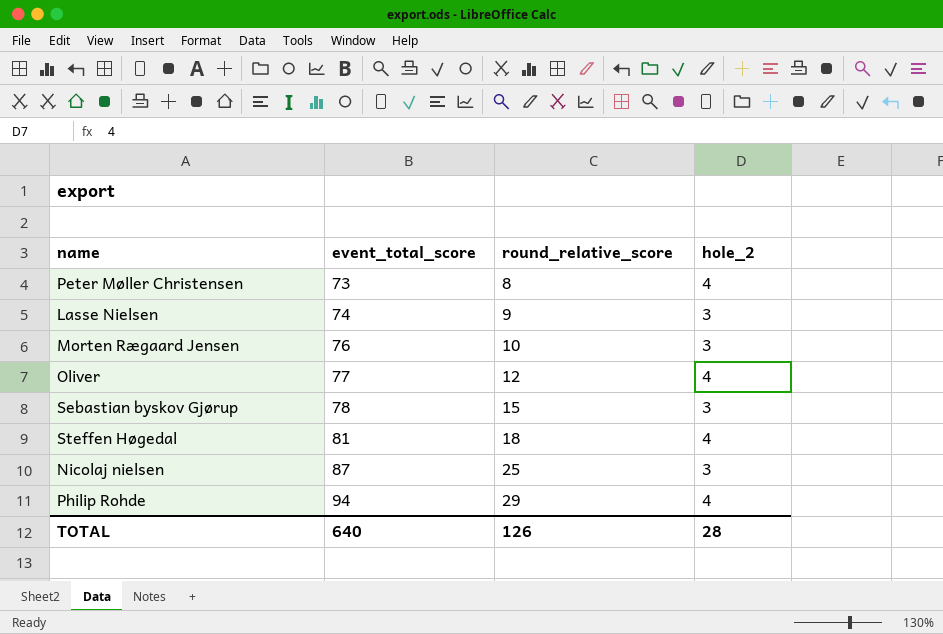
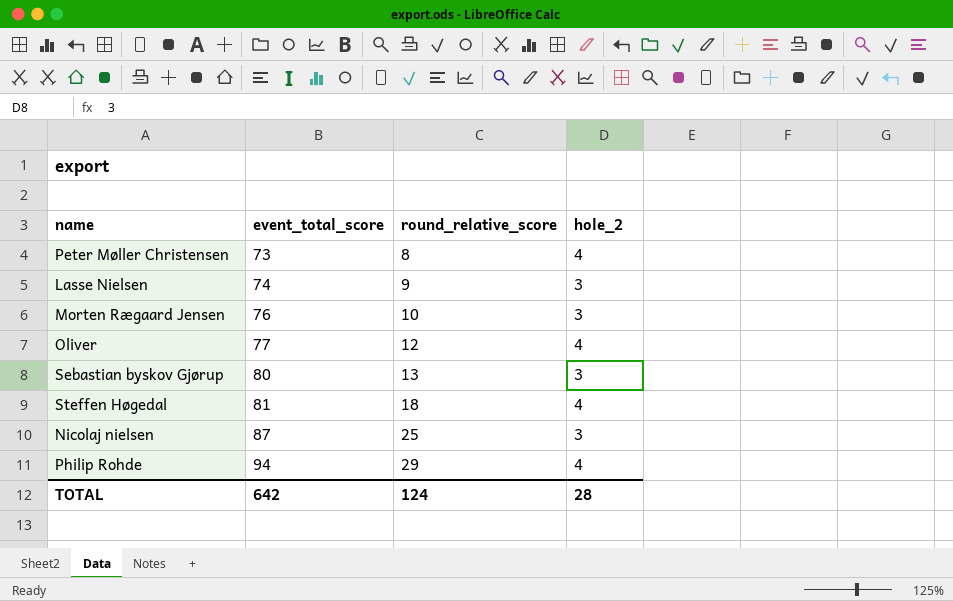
Sebastian byskov Gjørup | event_total_score: 78 -> 80
Sebastian byskov Gjørup | round_relative_score: 15 -> 13
TOTAL | event_total_score: 640 -> 642
TOTAL | round_relative_score: 126 -> 124

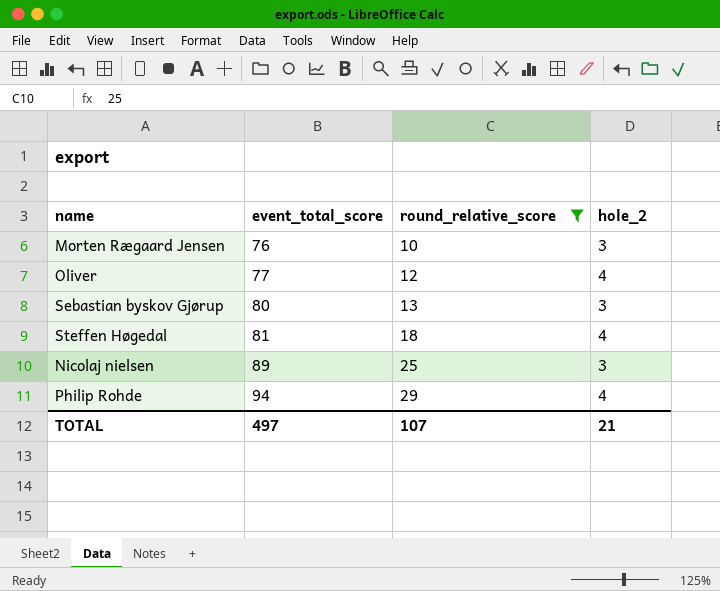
filter: none -> round_relative_score >= 10
Nicolaj nielsen | event_total_score: 87 -> 89
TOTAL | event_total_score: 642 -> 497
TOTAL | round_relative_score: 124 -> 107
TOTAL | hole_2: 28 -> 21

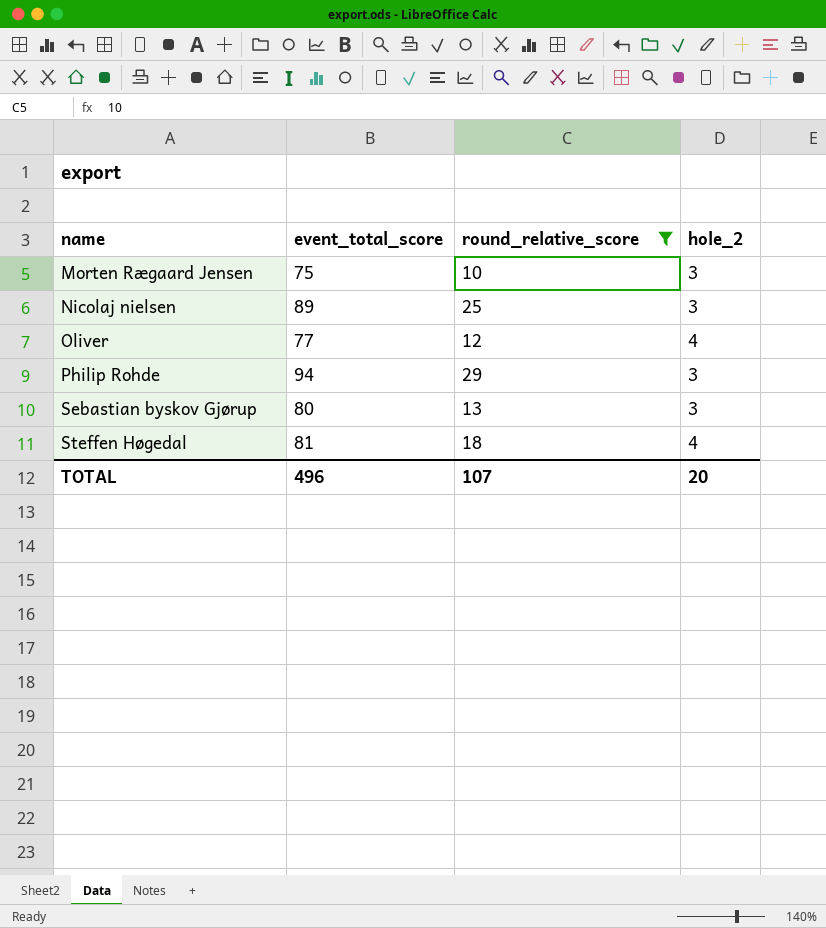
row order: event_total_score ascending -> name ascending
Morten Rægaard Jensen | event_total_score: 76 -> 75
Philip Rohde | hole_2: 4 -> 3
TOTAL | event_total_score: 497 -> 496
TOTAL | hole_2: 21 -> 20

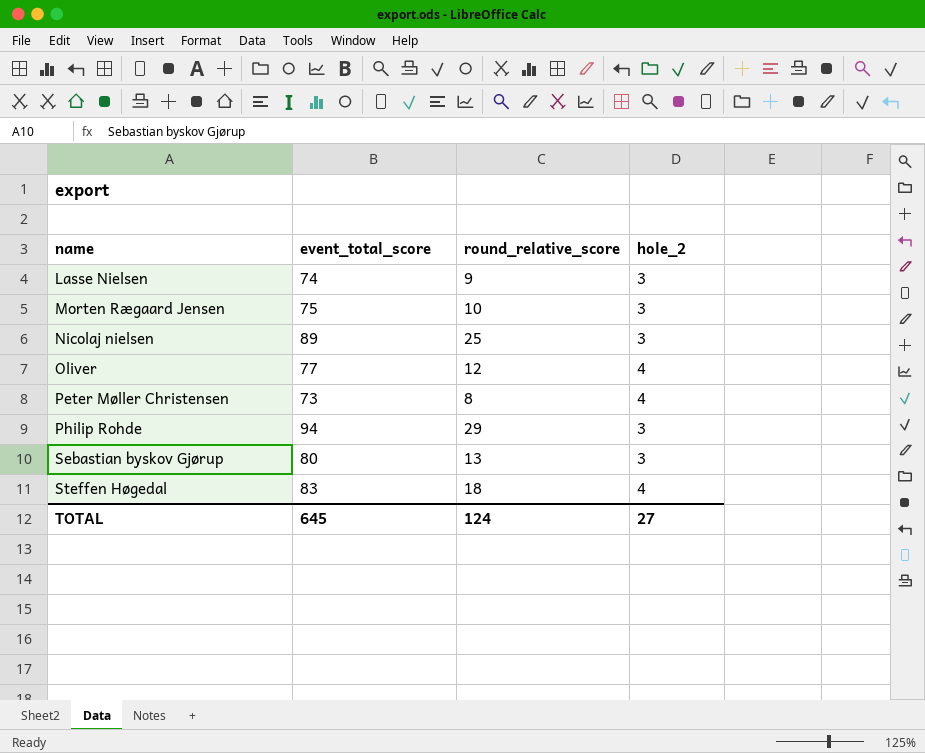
filter: round_relative_score >= 10 -> none
Steffen Høgedal | event_total_score: 81 -> 83
TOTAL | event_total_score: 496 -> 645
TOTAL | round_relative_score: 107 -> 124
TOTAL | hole_2: 20 -> 27

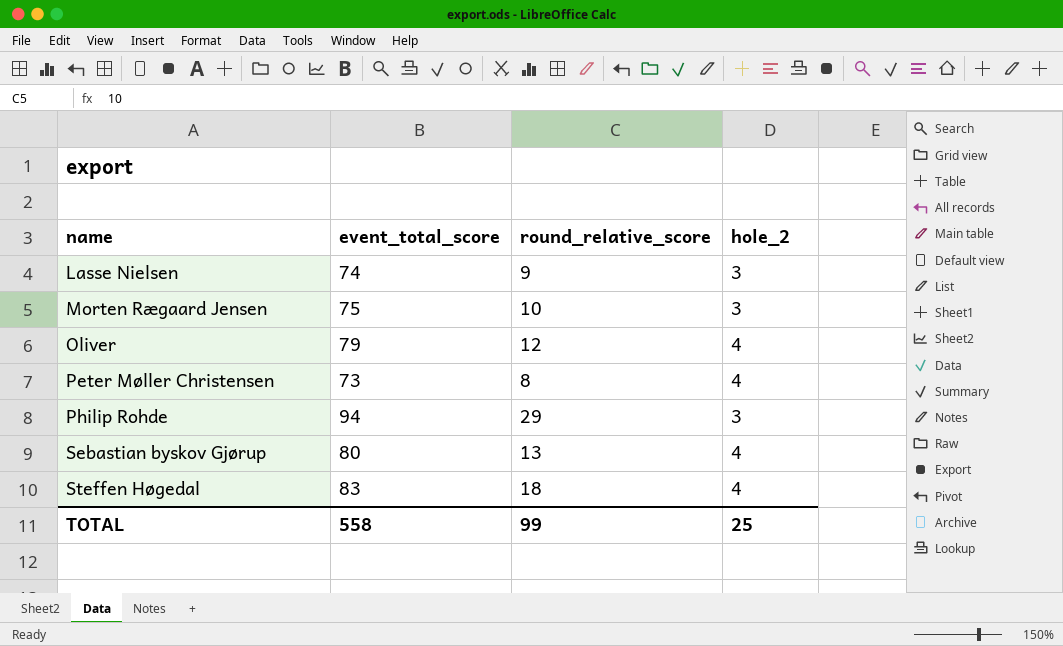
row Nicolaj nielsen: 89 | 25 | 3 -> none
Oliver | event_total_score: 77 -> 79
Sebastian byskov Gjørup | hole_2: 3 -> 4
TOTAL | event_total_score: 645 -> 558
TOTAL | round_relative_score: 124 -> 99
TOTAL | hole_2: 27 -> 25

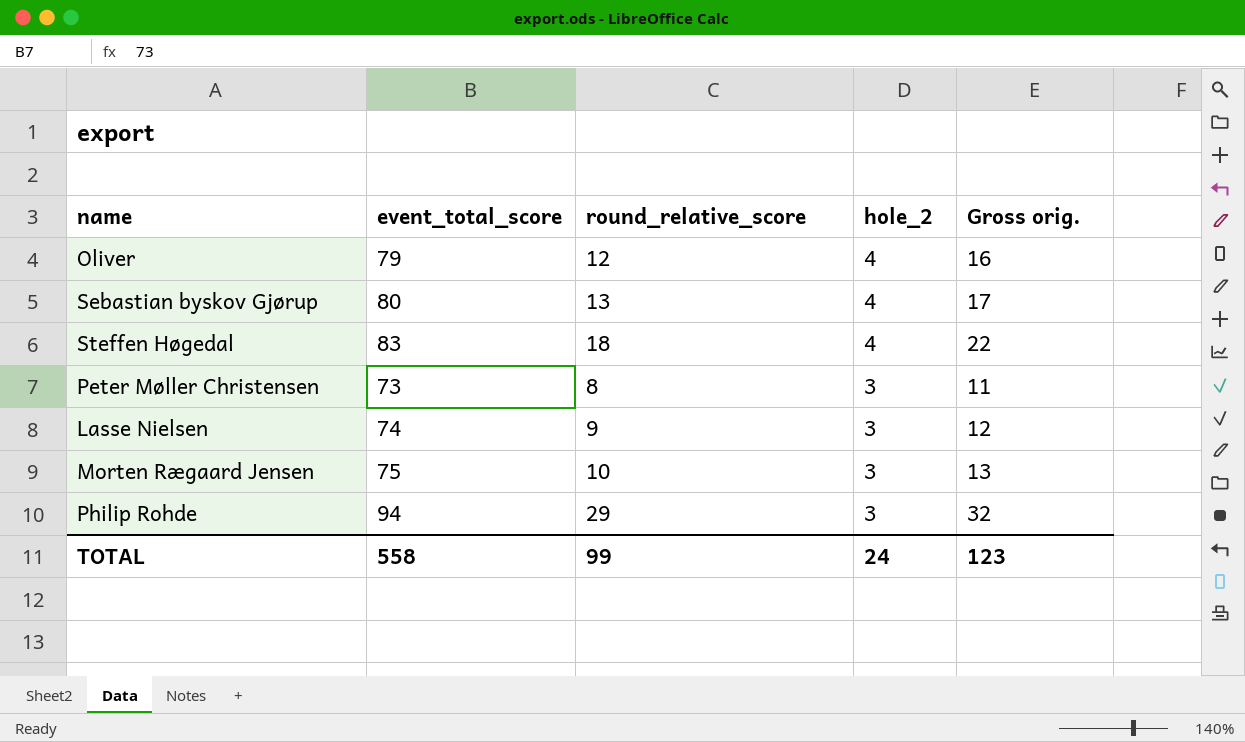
row order: name ascending -> hole_2 descending
column Gross orig. | formula: none -> [round_relative_score] + [hole_2]
Peter Møller Christensen | hole_2: 4 -> 3
TOTAL | hole_2: 25 -> 24

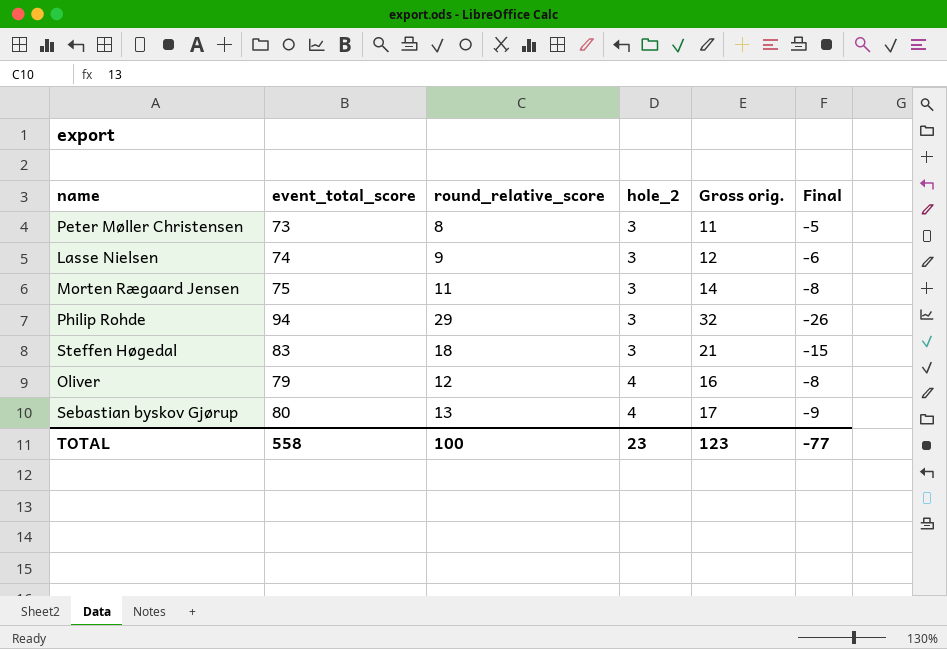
row order: hole_2 descending -> hole_2 ascending
column Final | formula: none -> [hole_2] - [round_relative_score]
Morten Rægaard Jensen | round_relative_score: 10 -> 11
Morten Rægaard Jensen | Gross orig.: 13 -> 14
Steffen Høgedal | hole_2: 4 -> 3
Steffen Høgedal | Gross orig.: 22 -> 21
TOTAL | round_relative_score: 99 -> 100
TOTAL | hole_2: 24 -> 23

